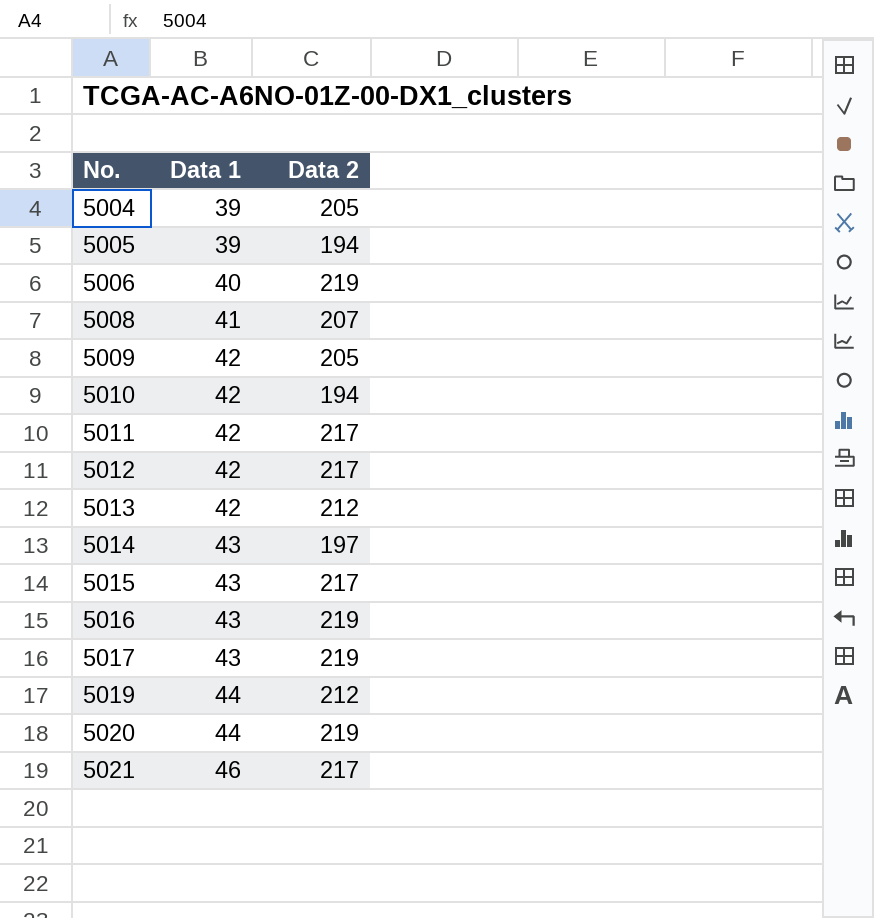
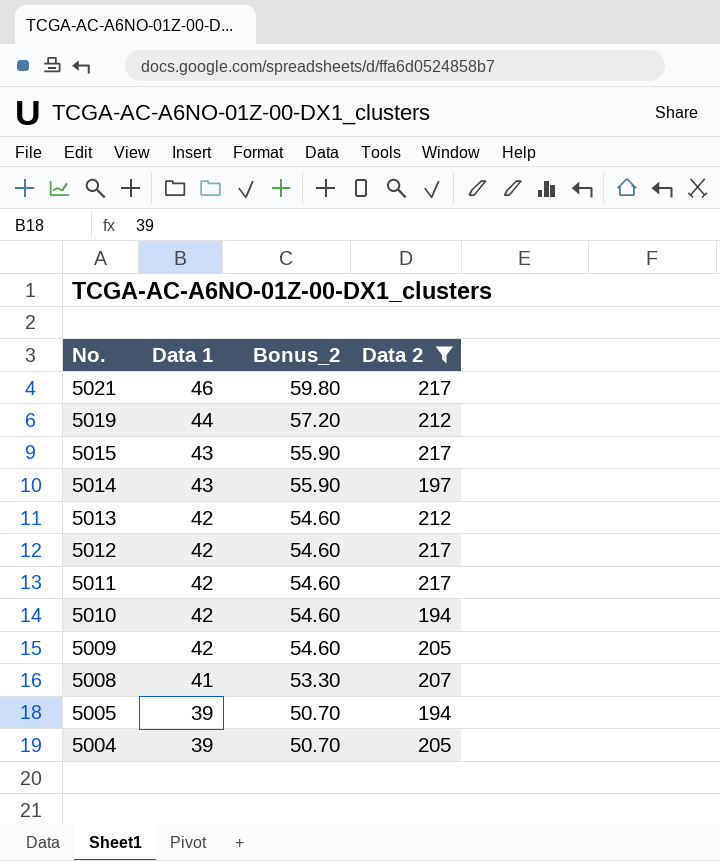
filter: none -> Data 2 != 219
row order: No. ascending -> No. descending
column Bonus_2 | formula: none -> [Data 1] * 1.3

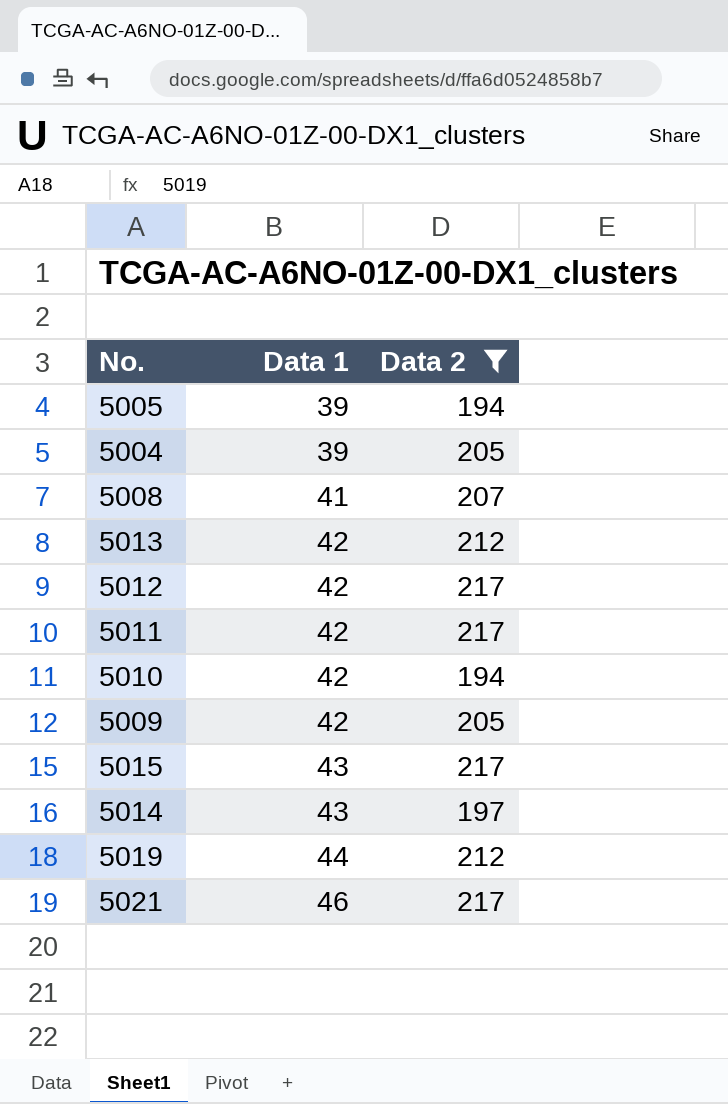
row order: No. descending -> Data 1 ascending
column Bonus_2 | formula: [Data 1] * 1.3 -> none

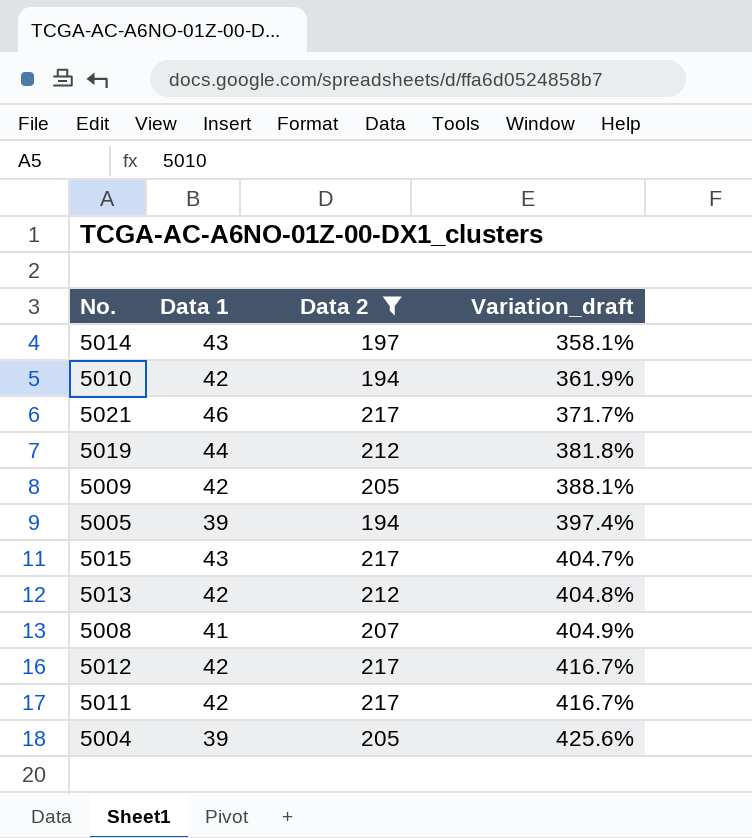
row order: Data 1 ascending -> Variation_draft ascending
column Variation_draft | formula: none -> ([Data 2] - [Data 1]) / [Data 1]

